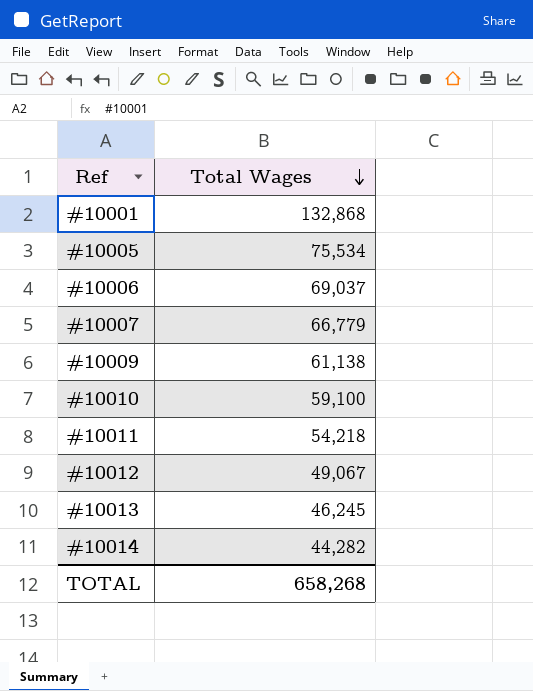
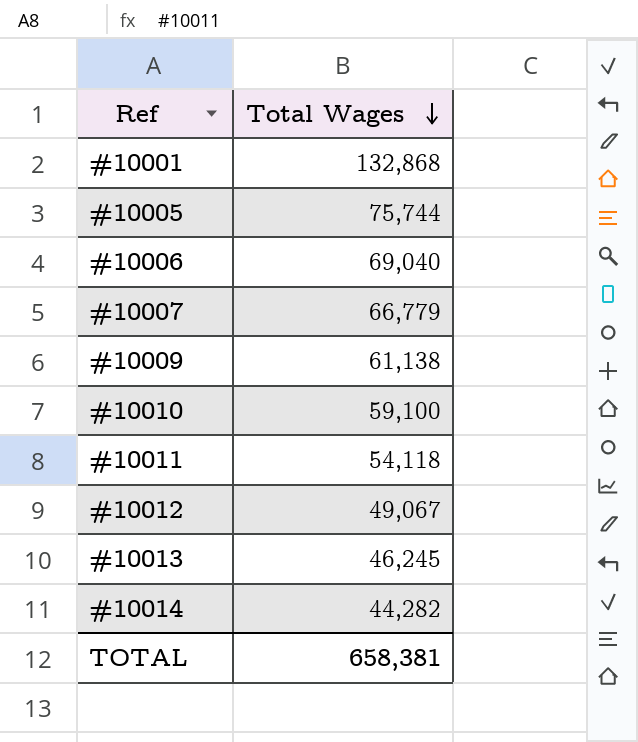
#10005 | Total Wages: 75,534 -> 75,744
#10006 | Total Wages: 69,037 -> 69,040
#10011 | Total Wages: 54,218 -> 54,118
TOTAL | Total Wages: 658,268 -> 658,381

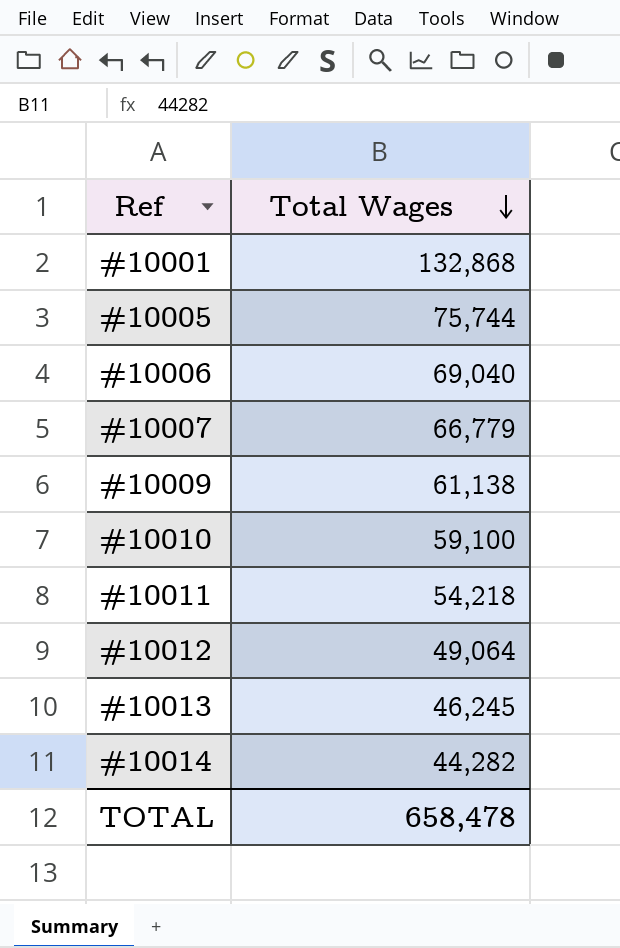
#10011 | Total Wages: 54,118 -> 54,218
#10012 | Total Wages: 49,067 -> 49,064
TOTAL | Total Wages: 658,381 -> 658,478

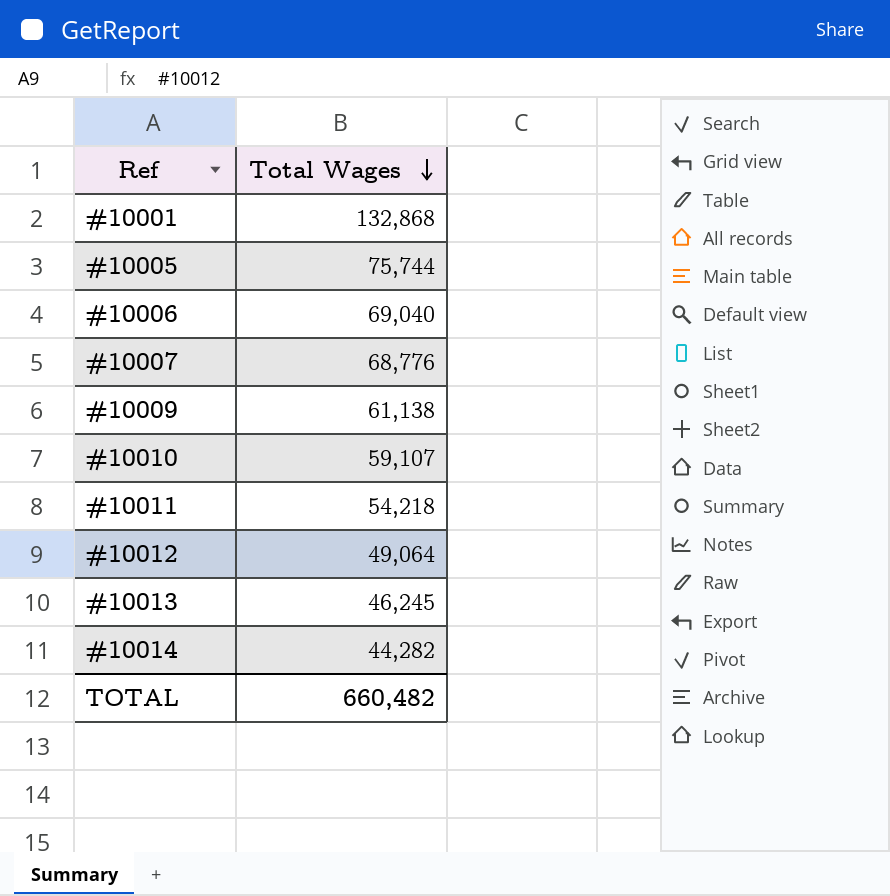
#10007 | Total Wages: 66,779 -> 68,776
#10010 | Total Wages: 59,100 -> 59,107
TOTAL | Total Wages: 658,478 -> 660,482

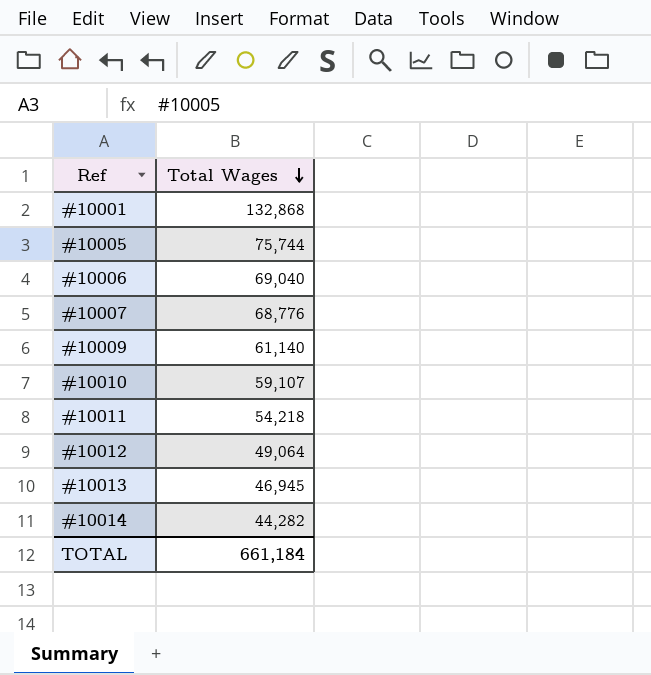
#10009 | Total Wages: 61,138 -> 61,140
#10013 | Total Wages: 46,245 -> 46,945
TOTAL | Total Wages: 660,482 -> 661,184

